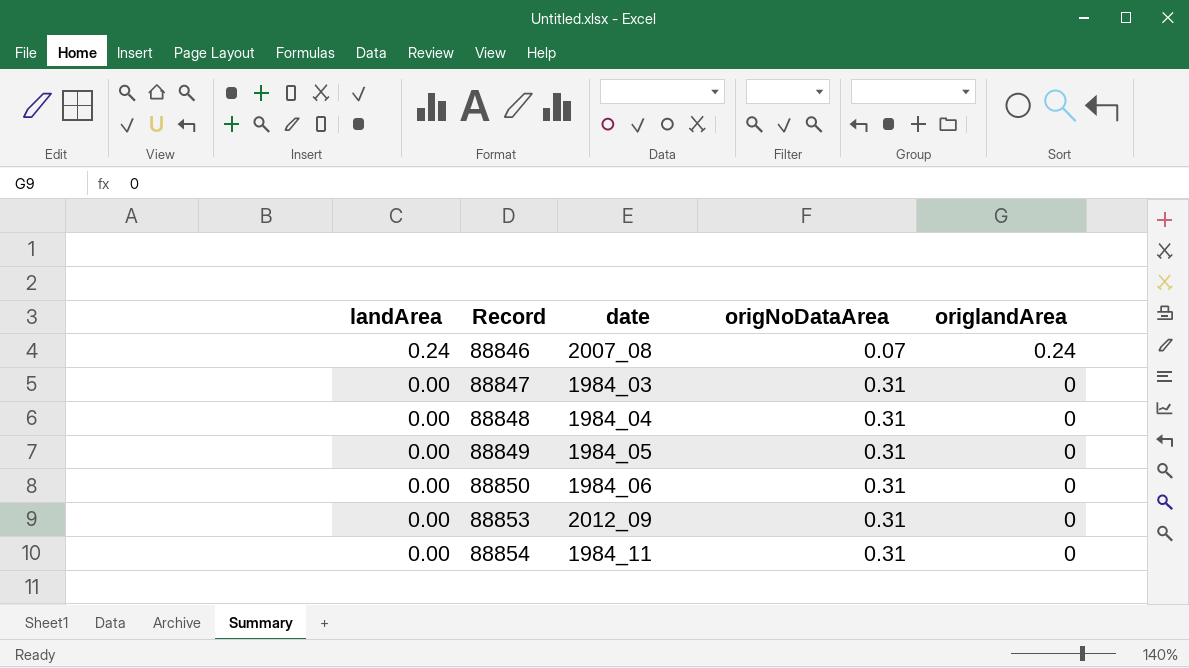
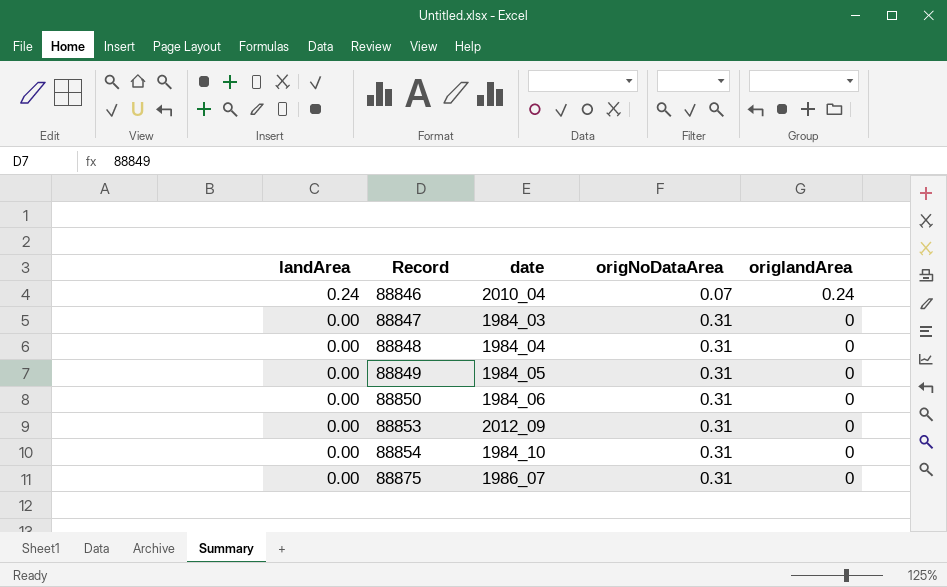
88846 | date: 2007_08 -> 2010_04
88854 | date: 1984_11 -> 1984_10
row 88875: none -> 0.00 | 1986_07 | 0.31 | 0

